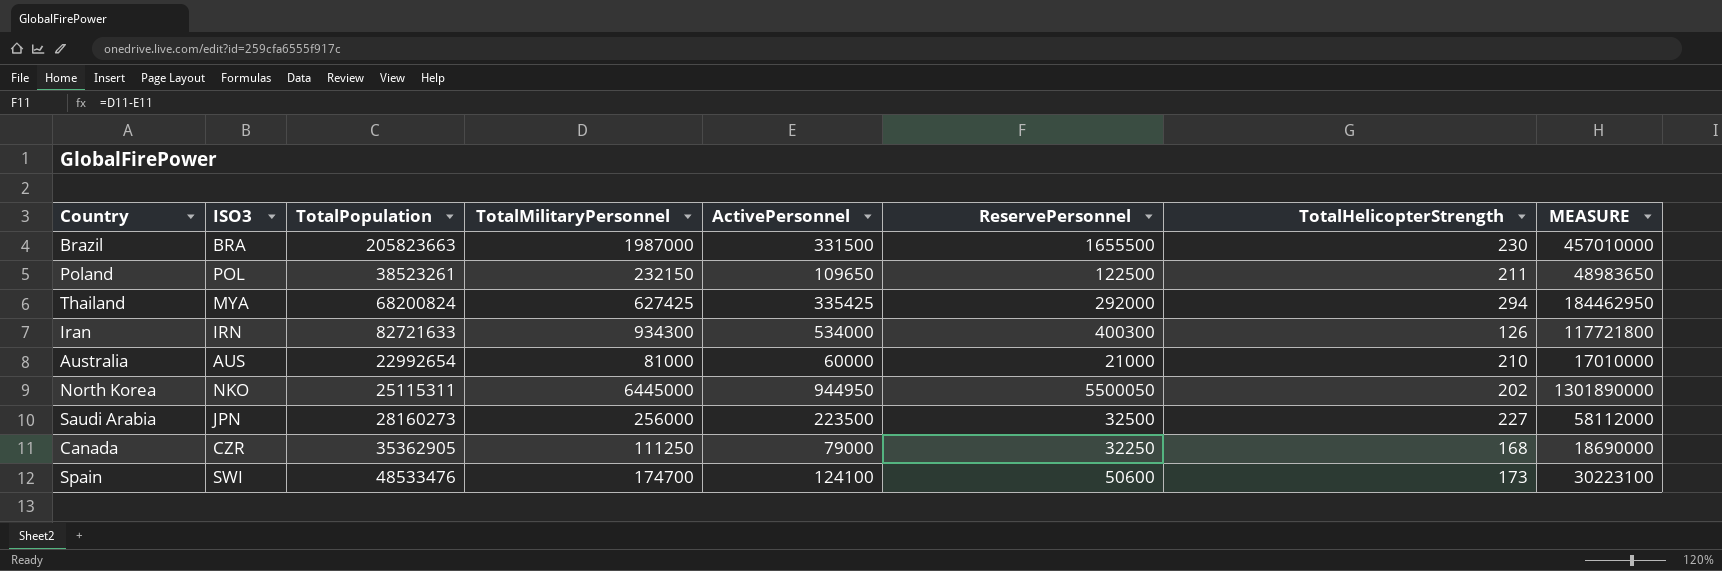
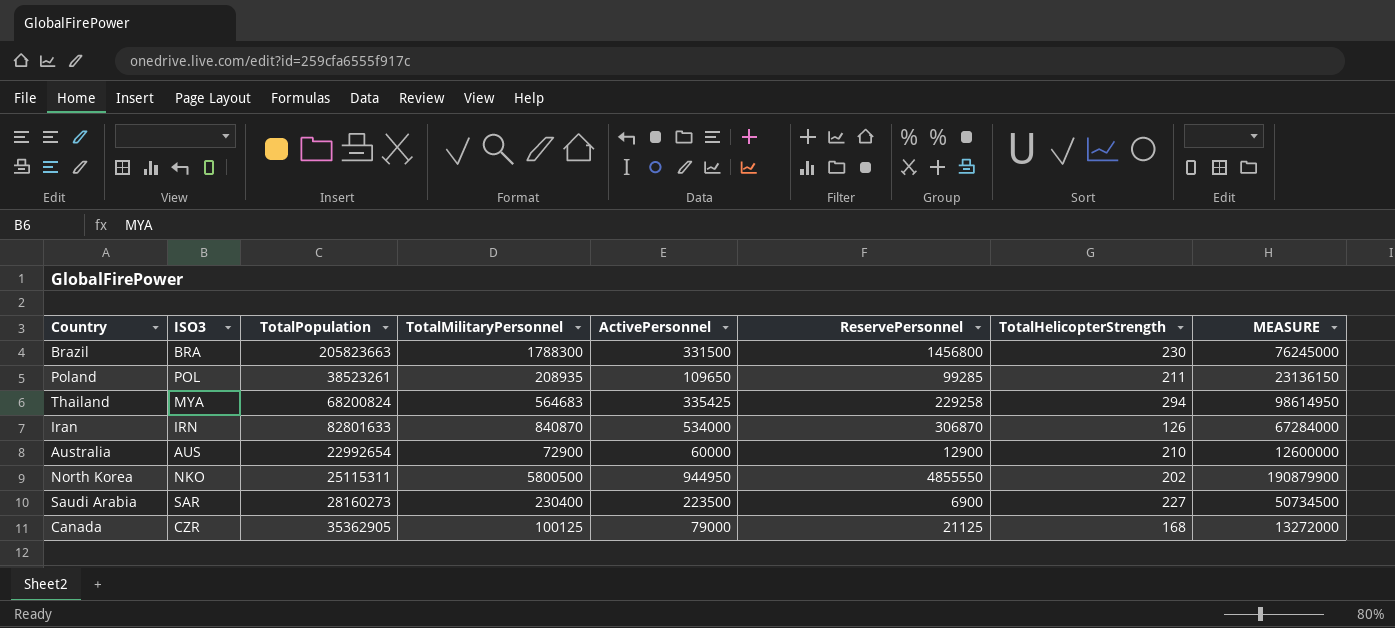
column MEASURE | formula: [TotalMilitaryPersonnel] * [TotalHelicopterStrength] -> [ActivePersonnel] * [TotalHelicopterStrength]
row Spain: SWI | 48533476 | 174700 | 124100 | 50600 | 173 | 30223100 -> none
Brazil | TotalMilitaryPersonnel: 1987000 -> 1788300
Brazil | ReservePersonnel: 1655500 -> 1456800
Poland | TotalMilitaryPersonnel: 232150 -> 208935
Poland | ReservePersonnel: 122500 -> 99285
Thailand | TotalMilitaryPersonnel: 627425 -> 564683
Thailand | ReservePersonnel: 292000 -> 229258
Iran | TotalPopulation: 82721633 -> 82801633
Iran | TotalMilitaryPersonnel: 934300 -> 840870
Iran | ReservePersonnel: 400300 -> 306870
Australia | TotalMilitaryPersonnel: 81000 -> 72900
Australia | ReservePersonnel: 21000 -> 12900
North Korea | TotalMilitaryPersonnel: 6445000 -> 5800500
North Korea | ReservePersonnel: 5500050 -> 4855550
Saudi Arabia | ISO3: JPN -> SAR
Saudi Arabia | TotalMilitaryPersonnel: 256000 -> 230400
Saudi Arabia | ReservePersonnel: 32500 -> 6900
Canada | TotalMilitaryPersonnel: 111250 -> 100125
Canada | ReservePersonnel: 32250 -> 21125

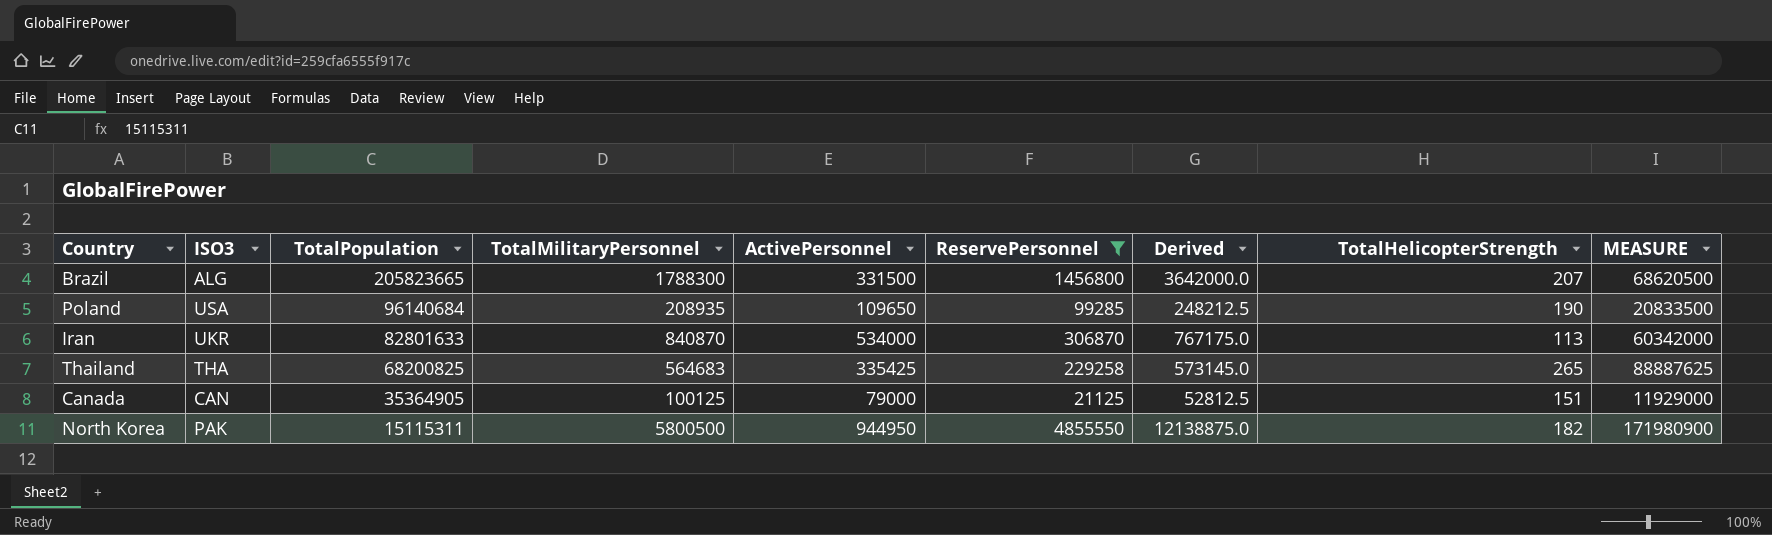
filter: none -> ReservePersonnel >= 21125
row order: none -> TotalPopulation descending
column Derived | formula: none -> [ReservePersonnel] * 2.5
Brazil | ISO3: BRA -> ALG
Brazil | TotalPopulation: 205823663 -> 205823665
Brazil | TotalHelicopterStrength: 230 -> 207
Brazil | MEASURE: 76245000 -> 68620500
Poland | ISO3: POL -> USA
Poland | TotalPopulation: 38523261 -> 96140684
Poland | TotalHelicopterStrength: 211 -> 190
Poland | MEASURE: 23136150 -> 20833500
Iran | ISO3: IRN -> UKR
Iran | TotalHelicopterStrength: 126 -> 113
Iran | MEASURE: 67284000 -> 60342000
Thailand | ISO3: MYA -> THA
Thailand | TotalPopulation: 68200824 -> 68200825
Thailand | TotalHelicopterStrength: 294 -> 265
Thailand | MEASURE: 98614950 -> 88887625
Canada | ISO3: CZR -> CAN
Canada | TotalPopulation: 35362905 -> 35364905
Canada | TotalHelicopterStrength: 168 -> 151
Canada | MEASURE: 13272000 -> 11929000
North Korea | ISO3: NKO -> PAK
North Korea | TotalPopulation: 25115311 -> 15115311
North Korea | TotalHelicopterStrength: 202 -> 182
North Korea | MEASURE: 190879900 -> 171980900

